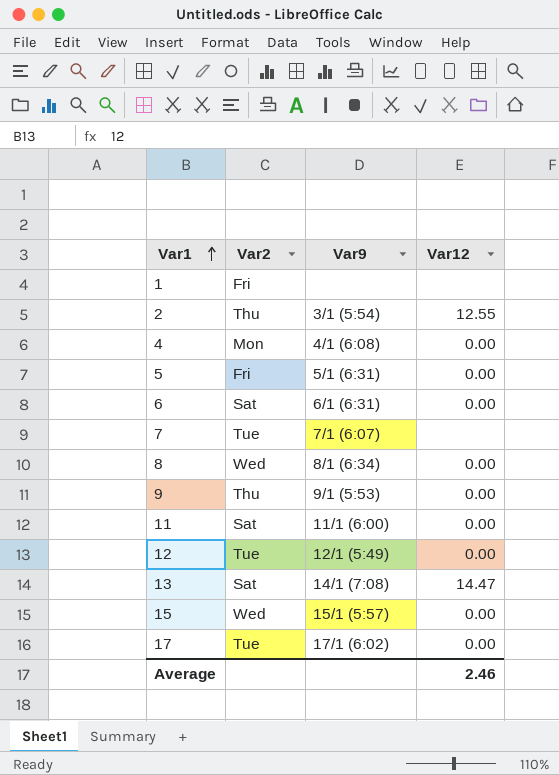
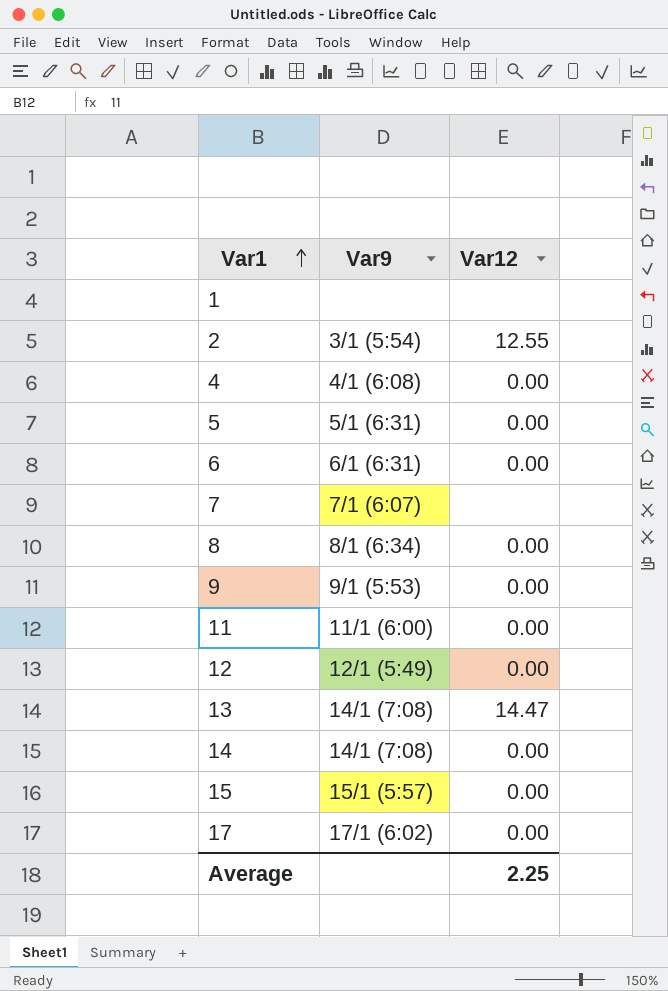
column Var2 | position: 2 -> none
row 14: none -> 14/1 (7:08) | 0.00
Average | Var12: 2.46 -> 2.25

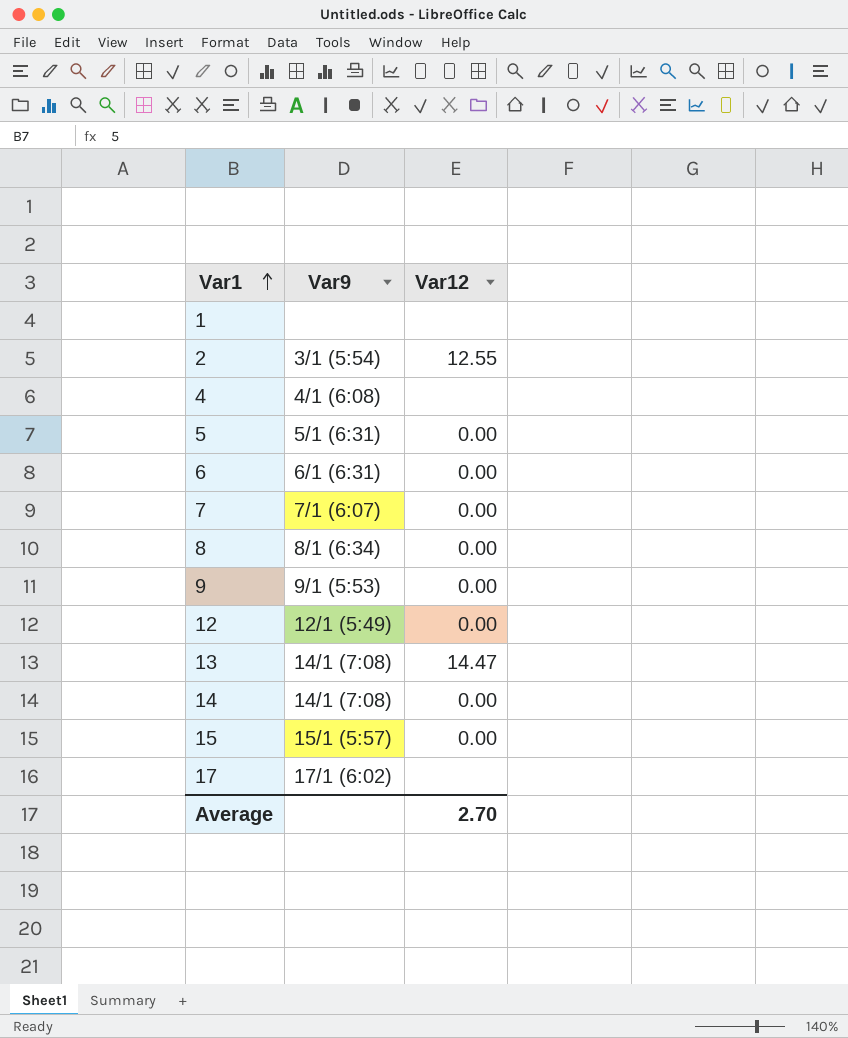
row 11: 11/1 (6:00) | 0.00 -> none
4 | Var12: 0.00 -> none
7 | Var12: none -> 0.00
17 | Var12: 0.00 -> none
Average | Var12: 2.25 -> 2.70

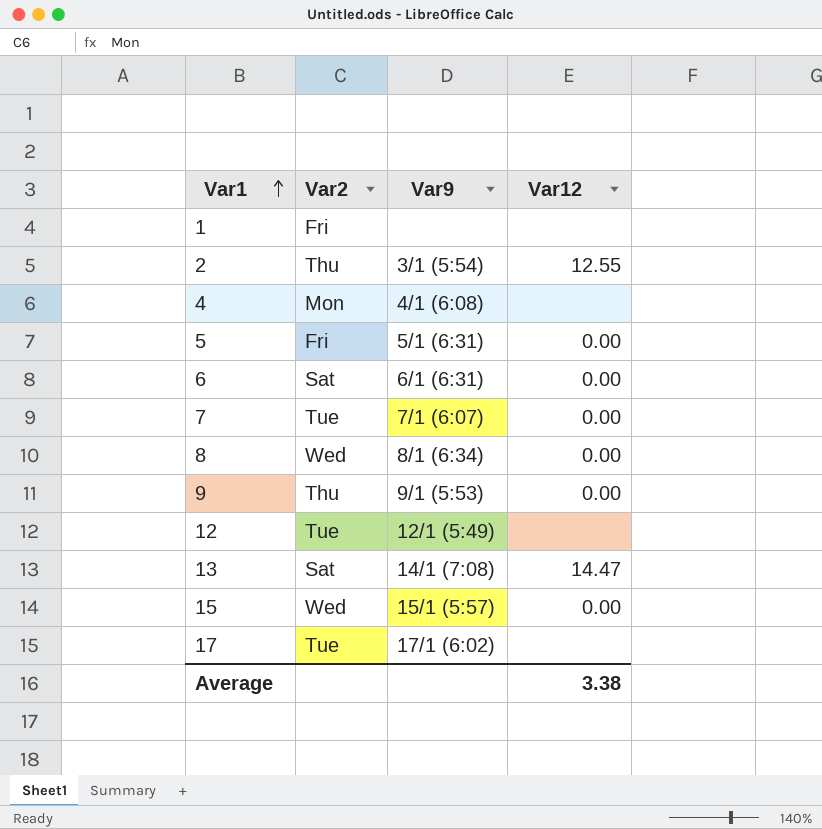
column Var2 | position: none -> 2
row 14: 14/1 (7:08) | 0.00 -> none
12 | Var12: 0.00 -> none
Average | Var12: 2.70 -> 3.38

